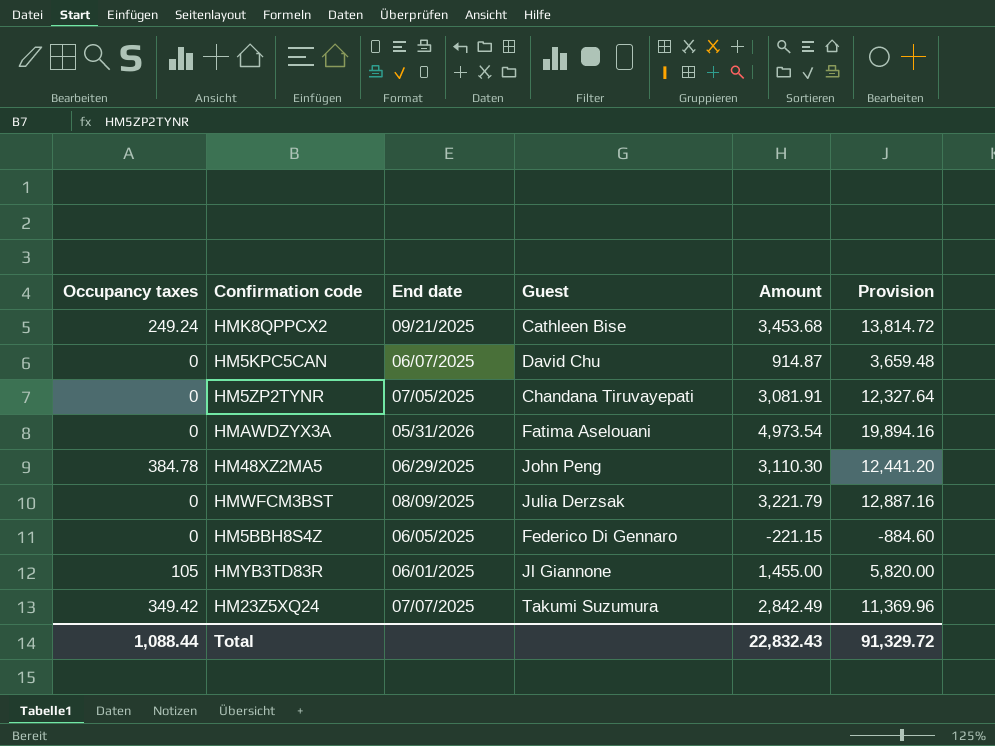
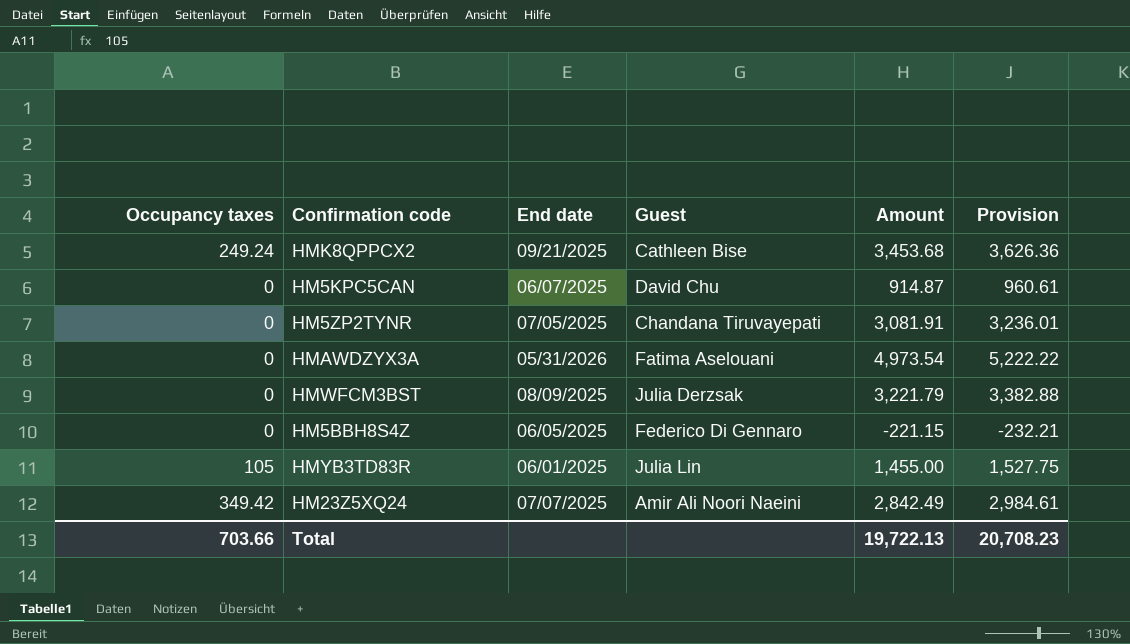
column Provision | formula: [Amount] * 4 -> [Amount] * 1.05
row HM48XZ2MA5: 384.78 | 06/29/2025 | John Peng | 3,110.30 | 12,441.20 -> none
HMYB3TD83R | Guest: Jl Giannone -> Julia Lin
HM23Z5XQ24 | Guest: Takumi Suzumura -> Amir Ali Noori Naeini
Total | Occupancy taxes: 1,088.44 -> 703.66
Total | Amount: 22,832.43 -> 19,722.13
Total | Provision: 91,329.72 -> 20,708.23

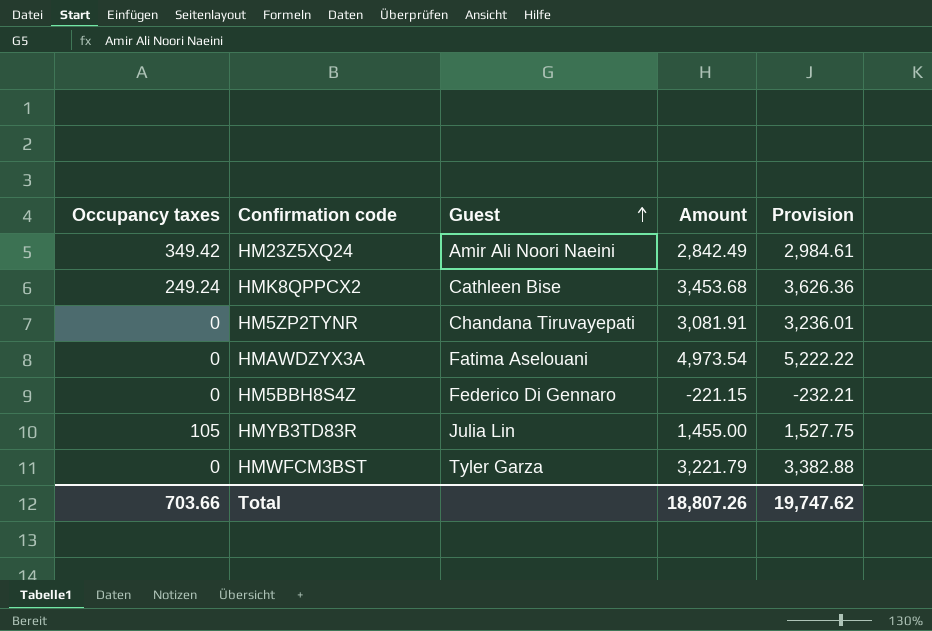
row order: none -> Guest ascending
column End date | position: 3 -> none
row HM5KPC5CAN: 0 | 06/07/2025 | David Chu | 914.87 | 960.61 -> none
HMWFCM3BST | Guest: Julia Derzsak -> Tyler Garza
Total | Amount: 19,722.13 -> 18,807.26
Total | Provision: 20,708.23 -> 19,747.62

